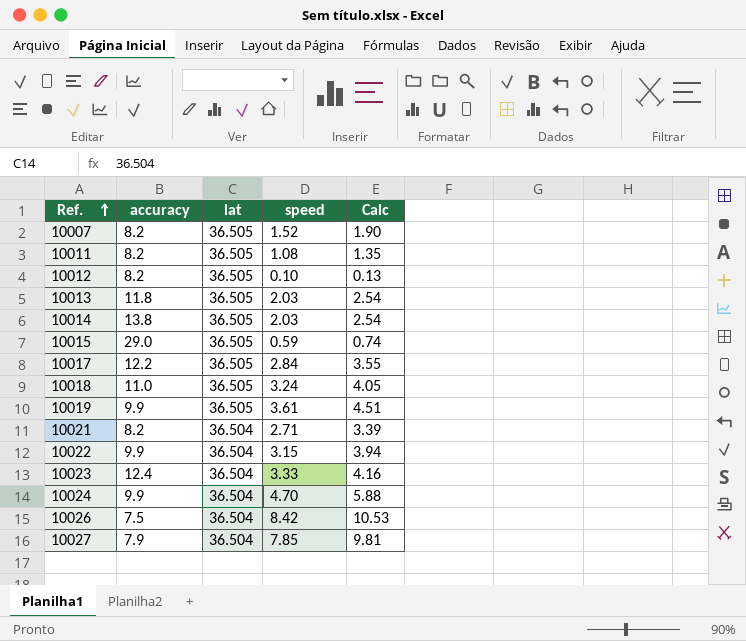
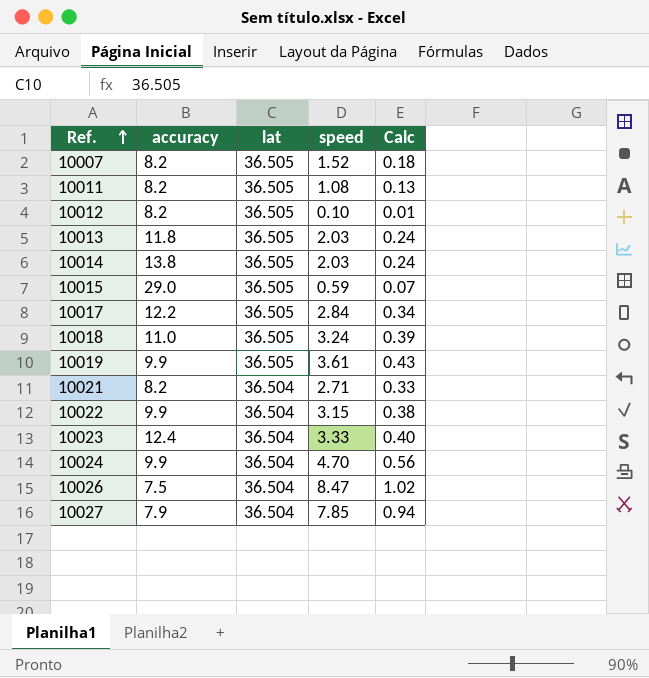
column Calc | formula: [speed] * 1.25 -> [speed] * 0.12
10026 | speed: 8.42 -> 8.47

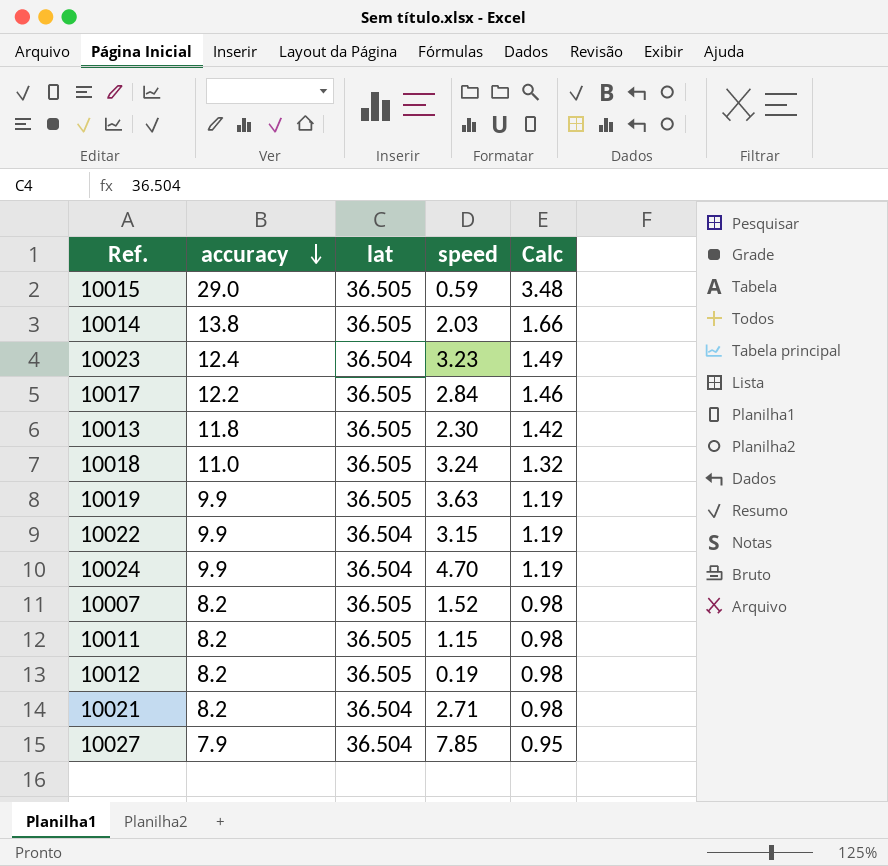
row order: Ref. ascending -> accuracy descending
column Calc | formula: [speed] * 0.12 -> [accuracy] * 0.12
row 10026: 7.5 | 36.504 | 8.47 | 1.02 -> none
10023 | speed: 3.33 -> 3.23
10013 | speed: 2.03 -> 2.30
10019 | speed: 3.61 -> 3.63
10011 | speed: 1.08 -> 1.15
10012 | speed: 0.10 -> 0.19

